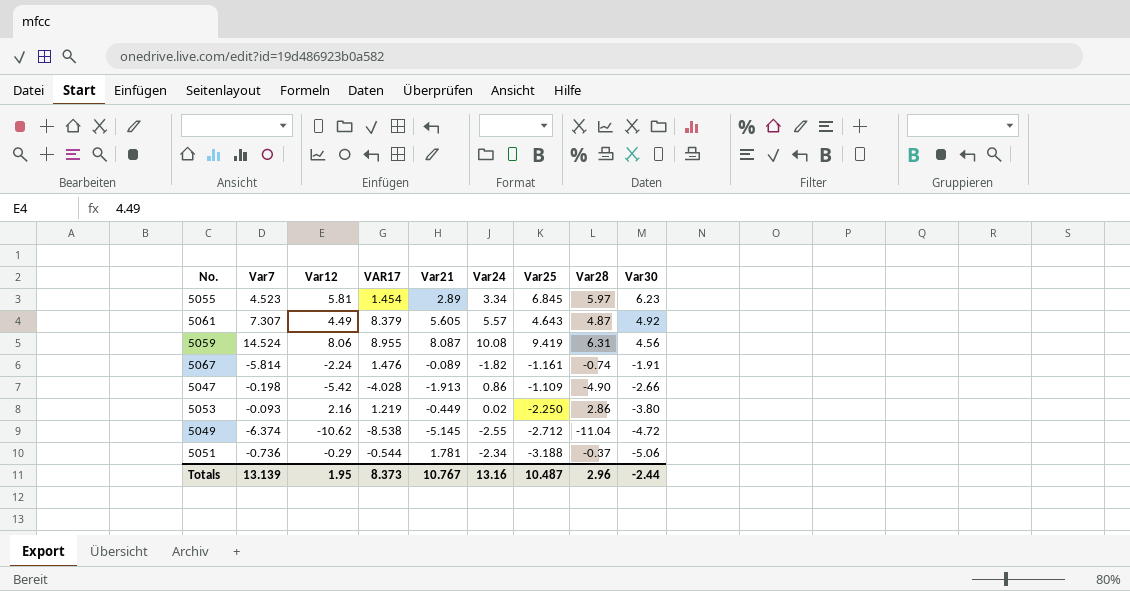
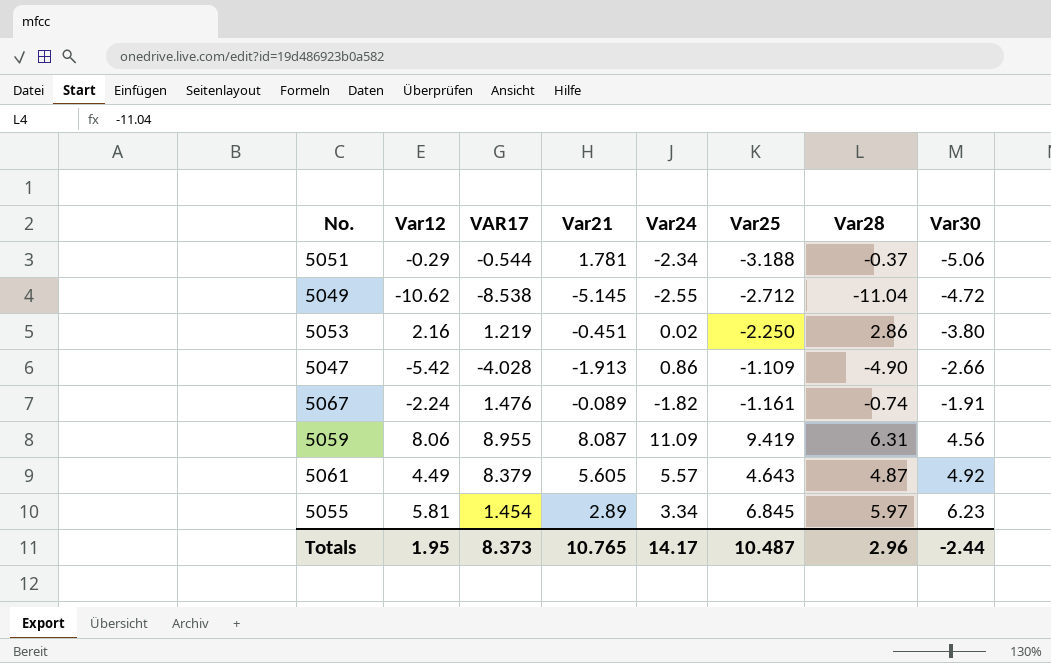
row order: Var30 descending -> Var30 ascending
column Var7 | position: 2 -> none
5053 | Var21: -0.449 -> -0.451
5059 | Var24: 10.08 -> 11.09
Totals | Var21: 10.767 -> 10.765
Totals | Var24: 13.16 -> 14.17

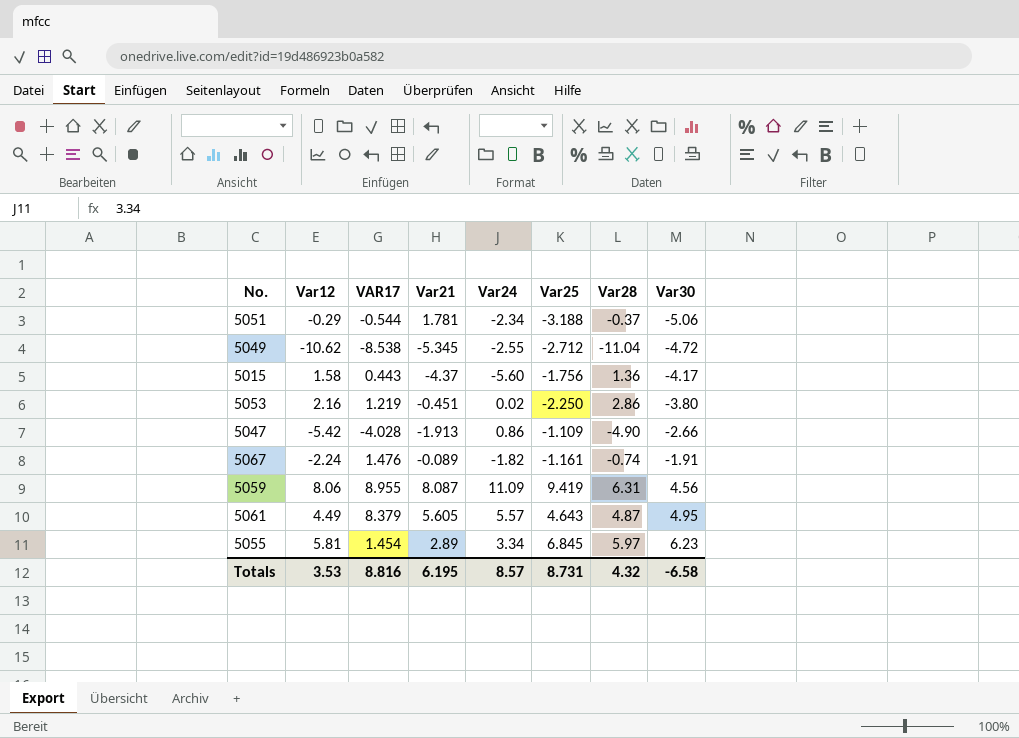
5049 | Var21: -5.145 -> -5.345
row 5015: none -> 1.58 | 0.443 | -4.37 | -5.60 | -1.756 | 1.36 | -4.17
5061 | Var30: 4.92 -> 4.95
Totals | Var12: 1.95 -> 3.53
Totals | VAR17: 8.373 -> 8.816
Totals | Var21: 10.765 -> 6.195
Totals | Var24: 14.17 -> 8.57
Totals | Var25: 10.487 -> 8.731
Totals | Var28: 2.96 -> 4.32
Totals | Var30: -2.44 -> -6.58

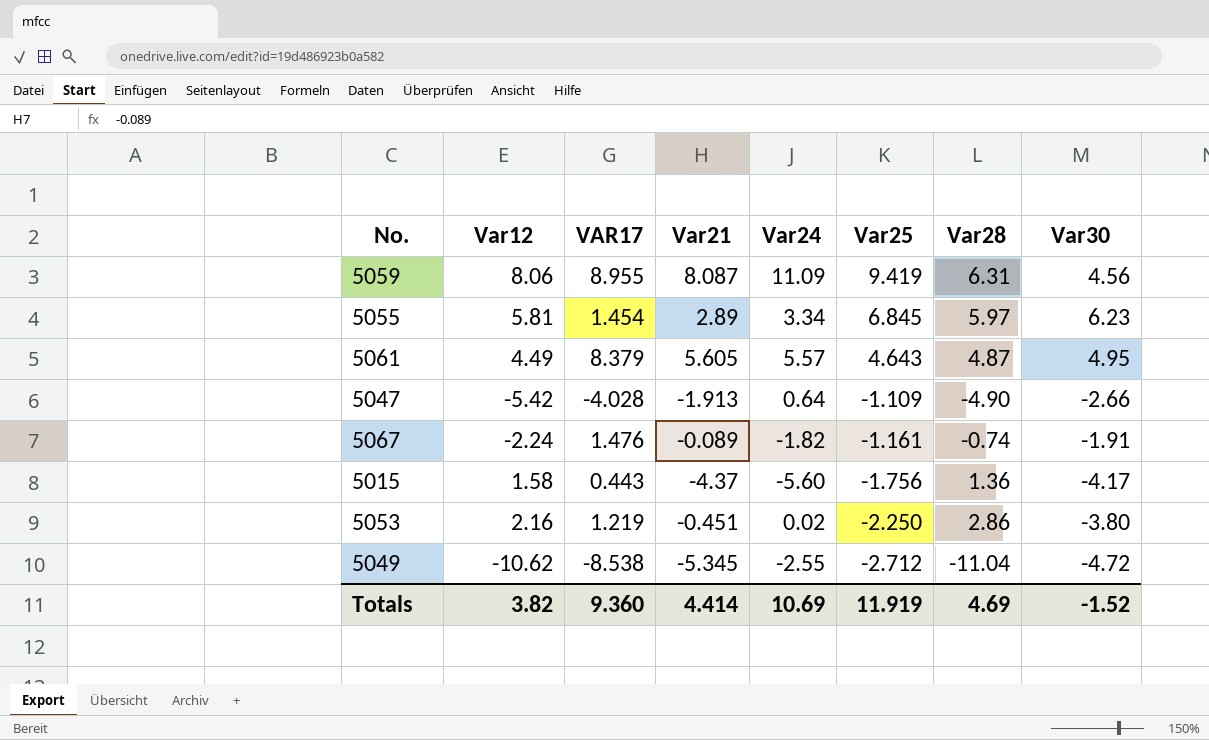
row order: Var30 ascending -> Var25 descending
row 5051: -0.29 | -0.544 | 1.781 | -2.34 | -3.188 | -0.37 | -5.06 -> none
5047 | Var24: 0.86 -> 0.64
Totals | Var12: 3.53 -> 3.82
Totals | VAR17: 8.816 -> 9.360
Totals | Var21: 6.195 -> 4.414
Totals | Var24: 8.57 -> 10.69
Totals | Var25: 8.731 -> 11.919
Totals | Var28: 4.32 -> 4.69
Totals | Var30: -6.58 -> -1.52

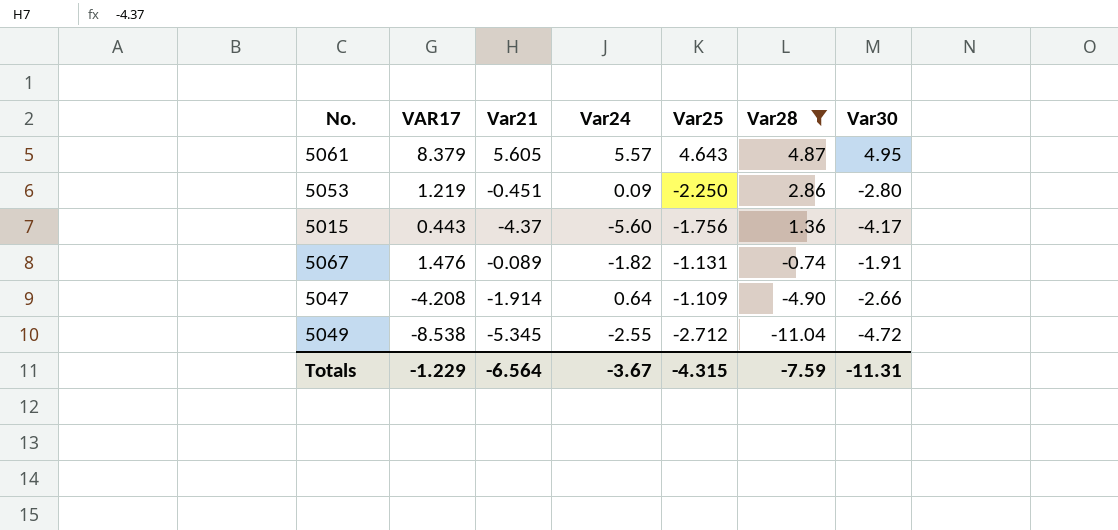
filter: none -> Var28 <= 4.87
row order: Var25 descending -> Var28 descending
column Var12 | position: 2 -> none
5053 | Var24: 0.02 -> 0.09
5053 | Var30: -3.80 -> -2.80
5067 | Var25: -1.161 -> -1.131
5047 | VAR17: -4.028 -> -4.208
5047 | Var21: -1.913 -> -1.914
Totals | VAR17: 9.360 -> -1.229
Totals | Var21: 4.414 -> -6.564
Totals | Var24: 10.69 -> -3.67
Totals | Var25: 11.919 -> -4.315
Totals | Var28: 4.69 -> -7.59
Totals | Var30: -1.52 -> -11.31

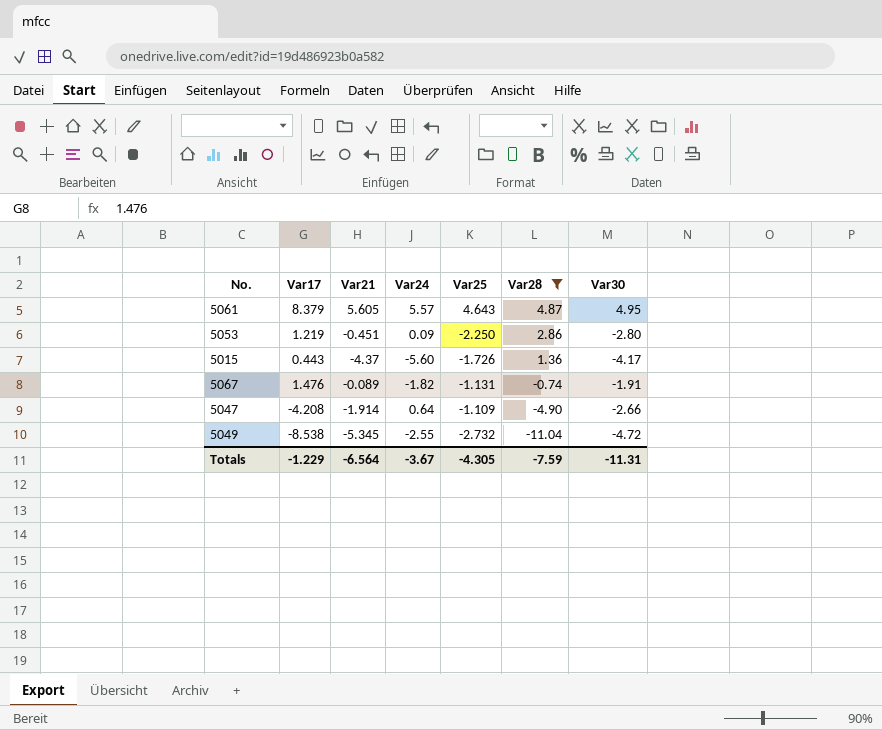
column name: VAR17 -> Var17
5015 | Var25: -1.756 -> -1.726
5049 | Var25: -2.712 -> -2.732
Totals | Var25: -4.315 -> -4.305

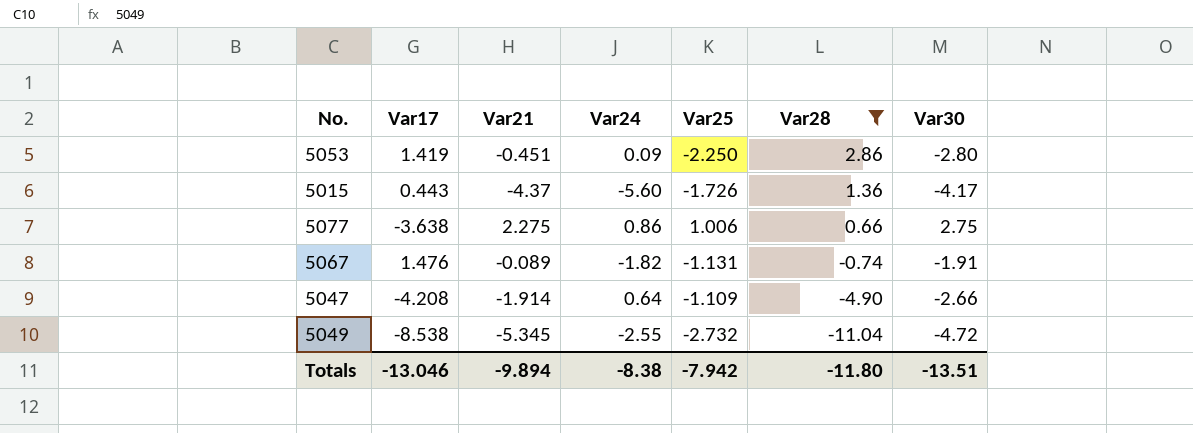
row 5061: 8.379 | 5.605 | 5.57 | 4.643 | 4.87 | 4.95 -> none
5053 | Var17: 1.219 -> 1.419
row 5077: none -> -3.638 | 2.275 | 0.86 | 1.006 | 0.66 | 2.75
Totals | Var17: -1.229 -> -13.046
Totals | Var21: -6.564 -> -9.894
Totals | Var24: -3.67 -> -8.38
Totals | Var25: -4.305 -> -7.942
Totals | Var28: -7.59 -> -11.80
Totals | Var30: -11.31 -> -13.51

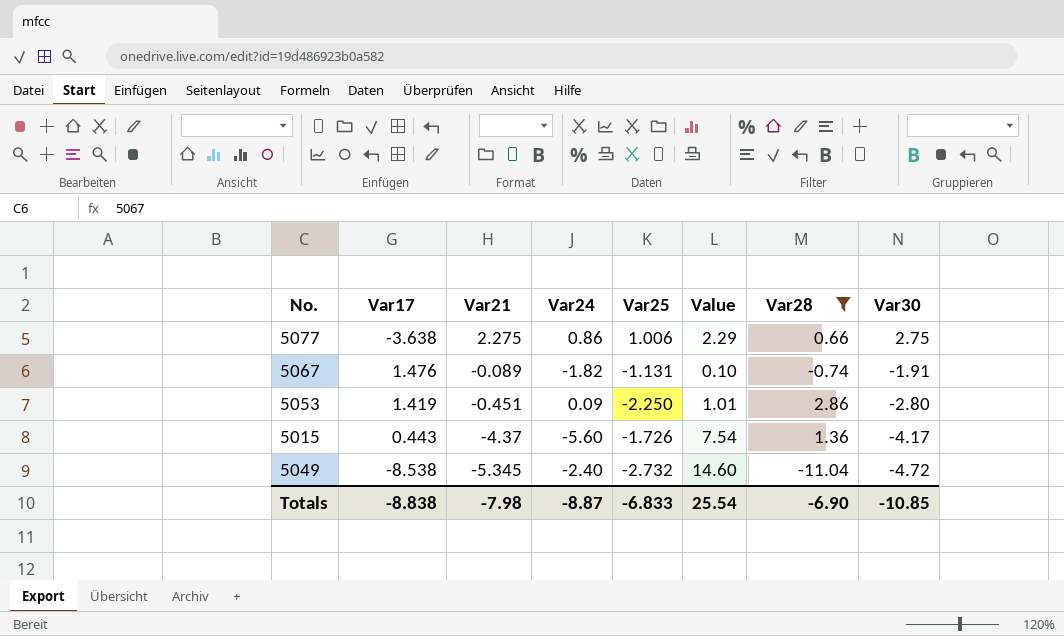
row order: Var28 descending -> Var21 descending
column Value | formula: none -> [Var21] * [Var25]
row 5047: -4.208 | -1.914 | 0.64 | -1.109 | -4.90 | -2.66 -> none
5049 | Var24: -2.55 -> -2.40
Totals | Var17: -13.046 -> -8.838
Totals | Var21: -9.894 -> -7.98
Totals | Var24: -8.38 -> -8.87
Totals | Var25: -7.942 -> -6.833
Totals | Var28: -11.80 -> -6.90
Totals | Var30: -13.51 -> -10.85

